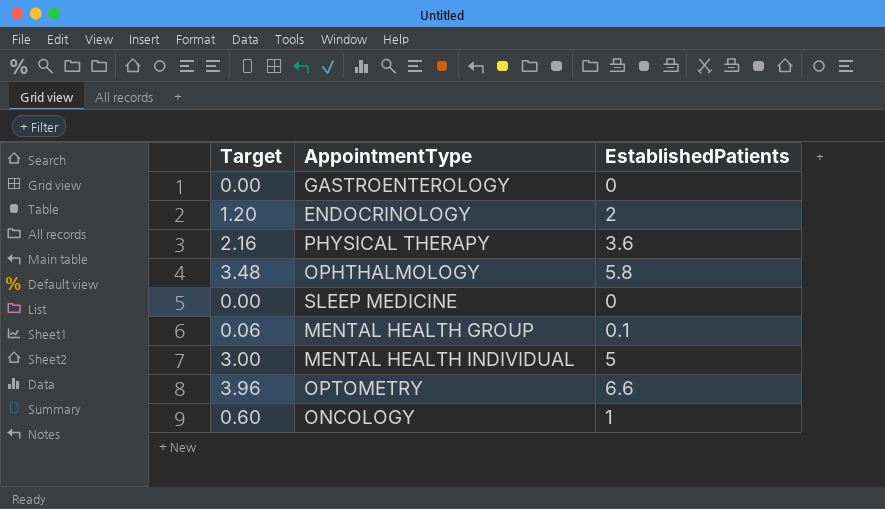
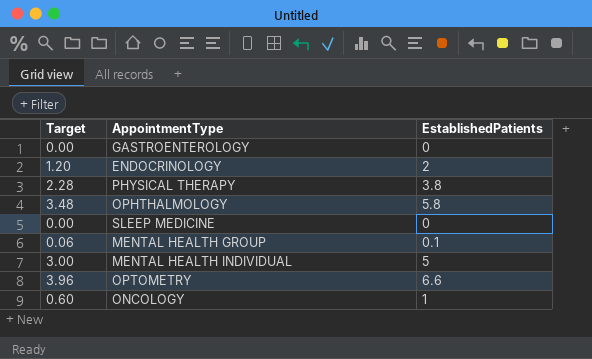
PHYSICAL THERAPY | Target: 2.16 -> 2.28
PHYSICAL THERAPY | EstablishedPatients: 3.6 -> 3.8

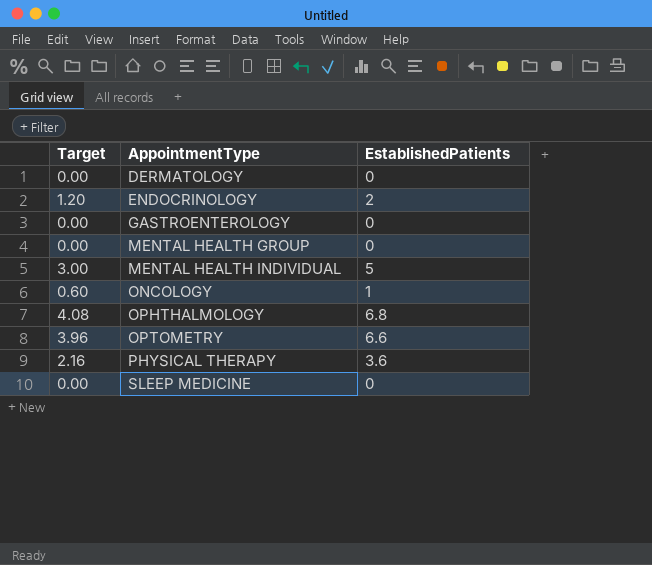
row order: none -> AppointmentType ascending
row DERMATOLOGY: none -> 0.00 | 0
MENTAL HEALTH GROUP | Target: 0.06 -> 0.00
MENTAL HEALTH GROUP | EstablishedPatients: 0.1 -> 0
OPHTHALMOLOGY | Target: 3.48 -> 4.08
OPHTHALMOLOGY | EstablishedPatients: 5.8 -> 6.8
PHYSICAL THERAPY | Target: 2.28 -> 2.16
PHYSICAL THERAPY | EstablishedPatients: 3.8 -> 3.6

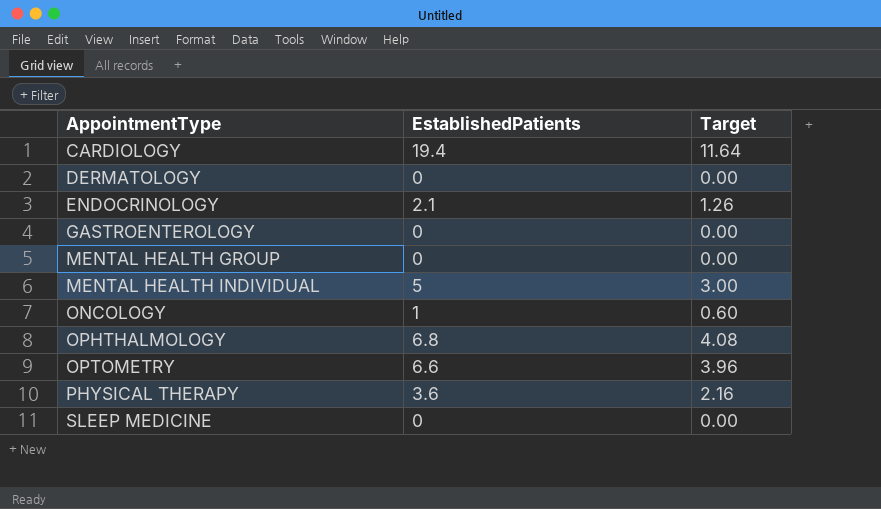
column Target | position: 1 -> 3
row CARDIOLOGY: none -> 19.4 | 11.64
ENDOCRINOLOGY | EstablishedPatients: 2 -> 2.1
ENDOCRINOLOGY | Target: 1.20 -> 1.26

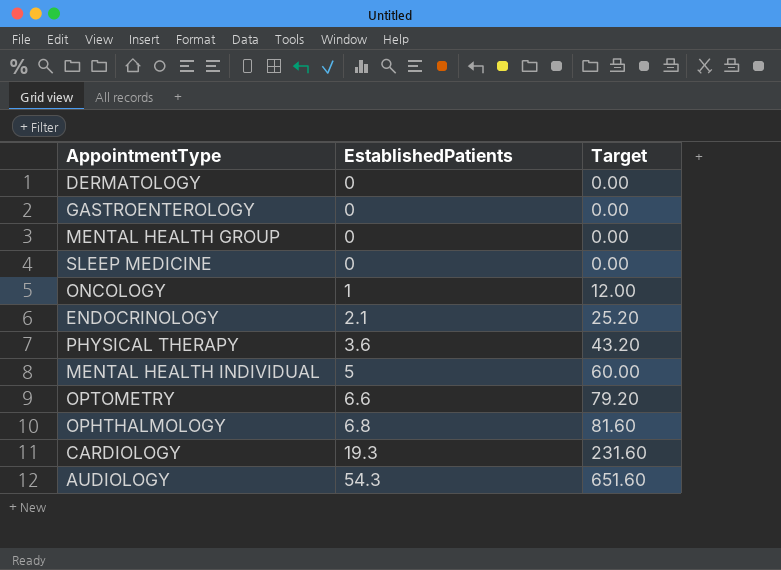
row order: AppointmentType ascending -> EstablishedPatients ascending
column Target | formula: [EstablishedPatients] * 0.6 -> [EstablishedPatients] * 12
CARDIOLOGY | EstablishedPatients: 19.4 -> 19.3
row AUDIOLOGY: none -> 54.3 | 651.60

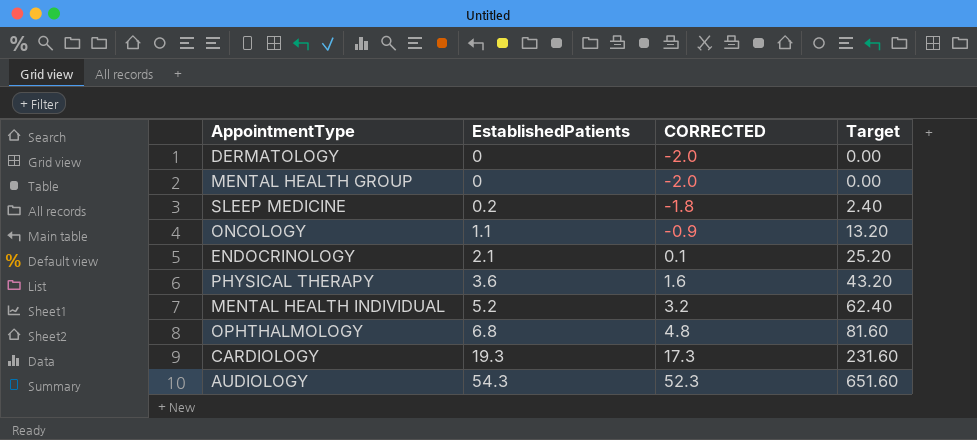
column CORRECTED | formula: none -> [EstablishedPatients] - 2
row GASTROENTEROLOGY: 0 | 0.00 -> none
row OPTOMETRY: 6.6 | 79.20 -> none
SLEEP MEDICINE | EstablishedPatients: 0 -> 0.2
SLEEP MEDICINE | Target: 0.00 -> 2.40
ONCOLOGY | EstablishedPatients: 1 -> 1.1
ONCOLOGY | Target: 12.00 -> 13.20
MENTAL HEALTH INDIVIDUAL | EstablishedPatients: 5 -> 5.2
MENTAL HEALTH INDIVIDUAL | Target: 60.00 -> 62.40

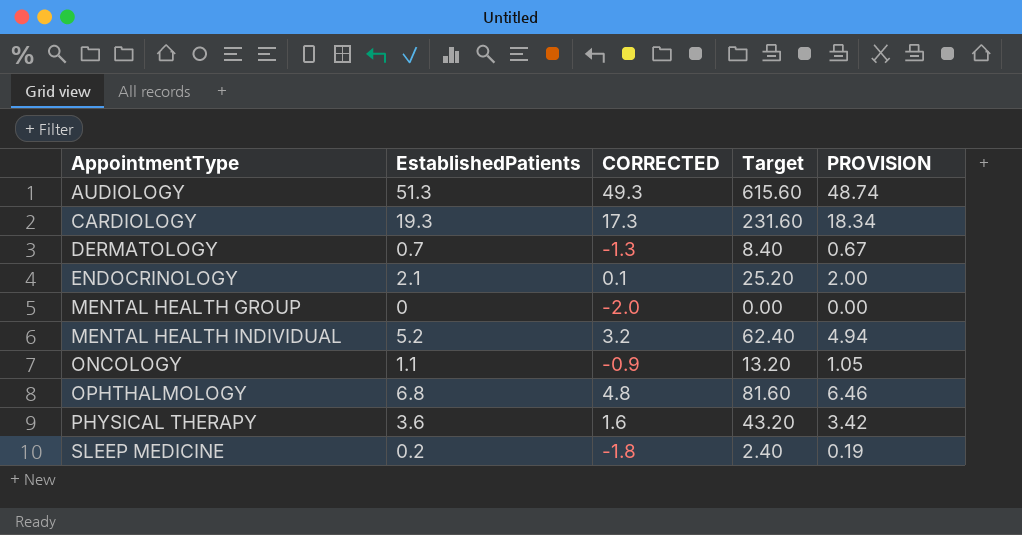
row order: EstablishedPatients ascending -> AppointmentType ascending
column PROVISION | formula: none -> [EstablishedPatients] * 0.95
AUDIOLOGY | EstablishedPatients: 54.3 -> 51.3
AUDIOLOGY | CORRECTED: 52.3 -> 49.3
AUDIOLOGY | Target: 651.60 -> 615.60
DERMATOLOGY | EstablishedPatients: 0 -> 0.7
DERMATOLOGY | CORRECTED: -2.0 -> -1.3
DERMATOLOGY | Target: 0.00 -> 8.40

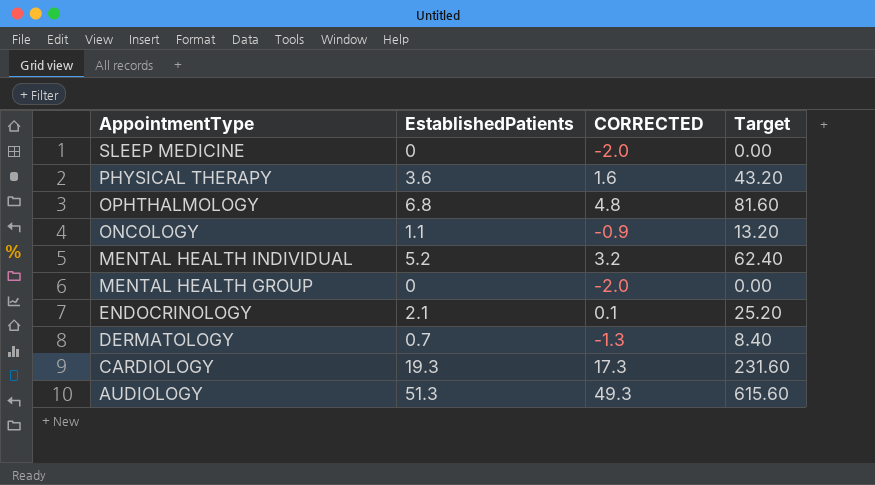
row order: AppointmentType ascending -> AppointmentType descending
column PROVISION | formula: [EstablishedPatients] * 0.95 -> none
SLEEP MEDICINE | EstablishedPatients: 0.2 -> 0
SLEEP MEDICINE | CORRECTED: -1.8 -> -2.0
SLEEP MEDICINE | Target: 2.40 -> 0.00

